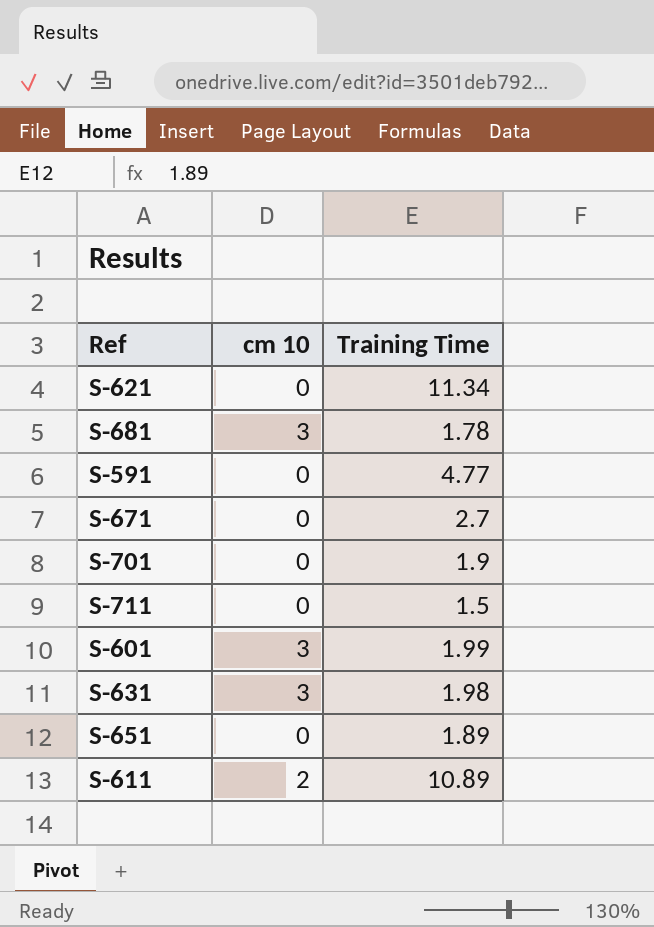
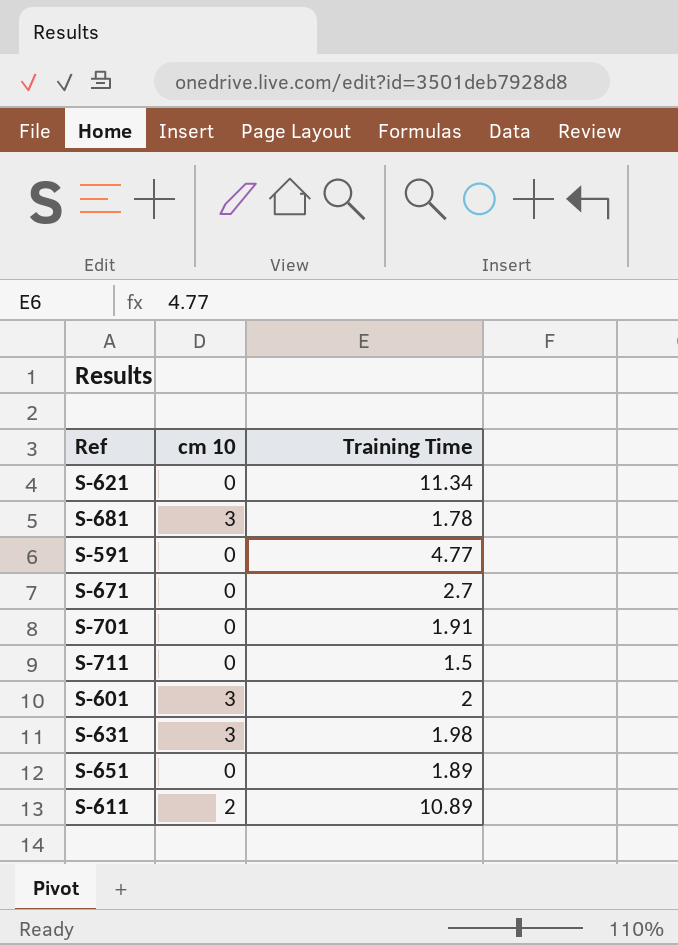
S-701 | Training Time: 1.9 -> 1.91
S-601 | Training Time: 1.99 -> 2

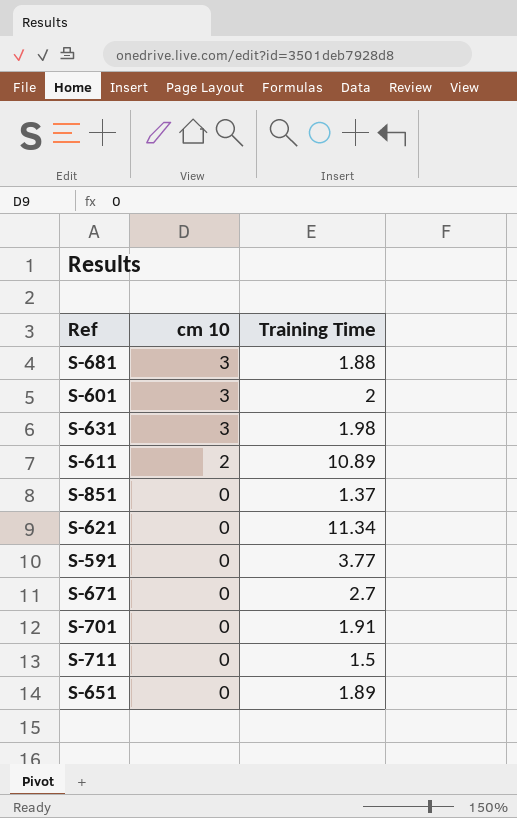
row order: none -> cm 10 descending
S-681 | Training Time: 1.78 -> 1.88
row S-851: none -> 0 | 1.37
S-591 | Training Time: 4.77 -> 3.77

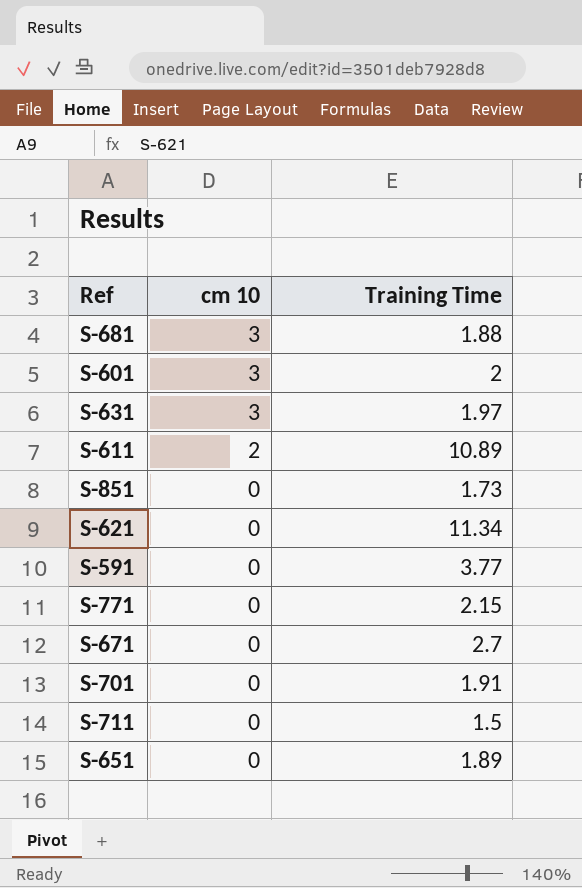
S-631 | Training Time: 1.98 -> 1.97
S-851 | Training Time: 1.37 -> 1.73
row S-771: none -> 0 | 2.15

